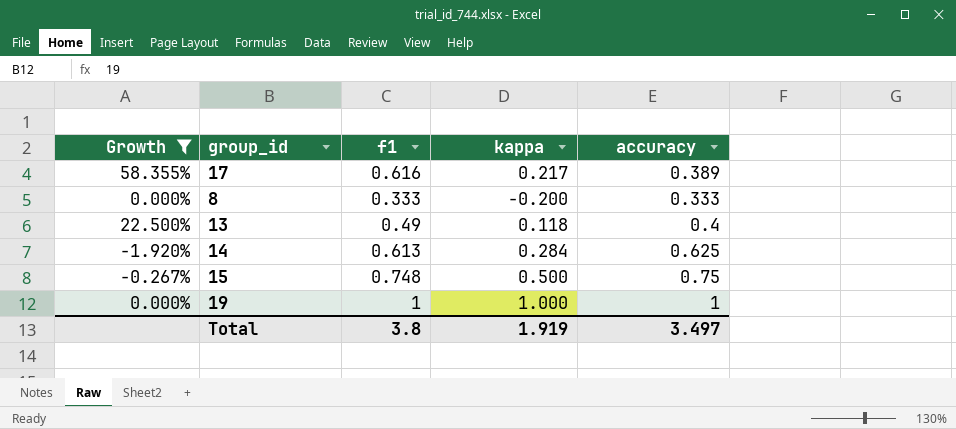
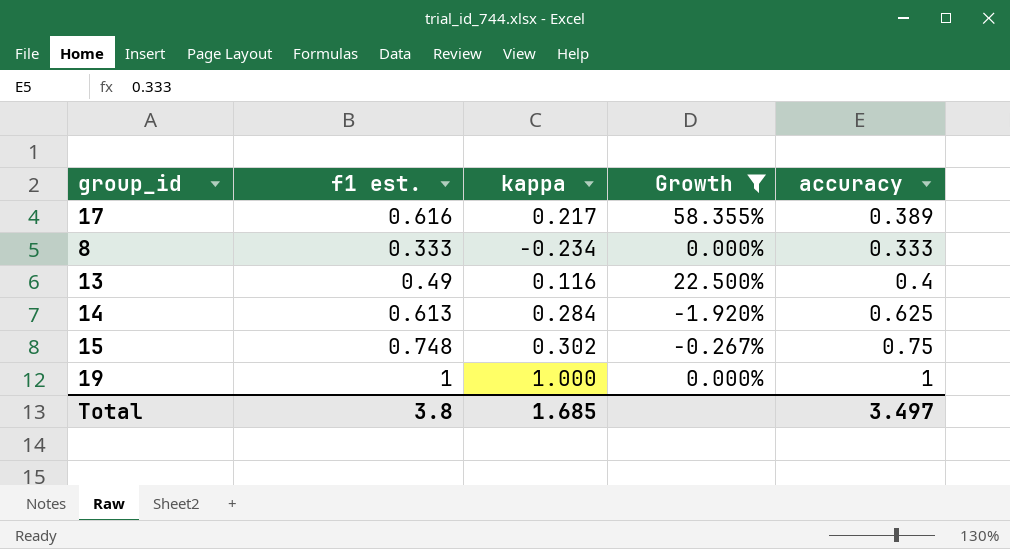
column name: f1 -> f1 est.
column Growth | position: 1 -> 4
8 | kappa: -0.200 -> -0.234
13 | kappa: 0.118 -> 0.116
15 | kappa: 0.500 -> 0.302
Total | kappa: 1.919 -> 1.685

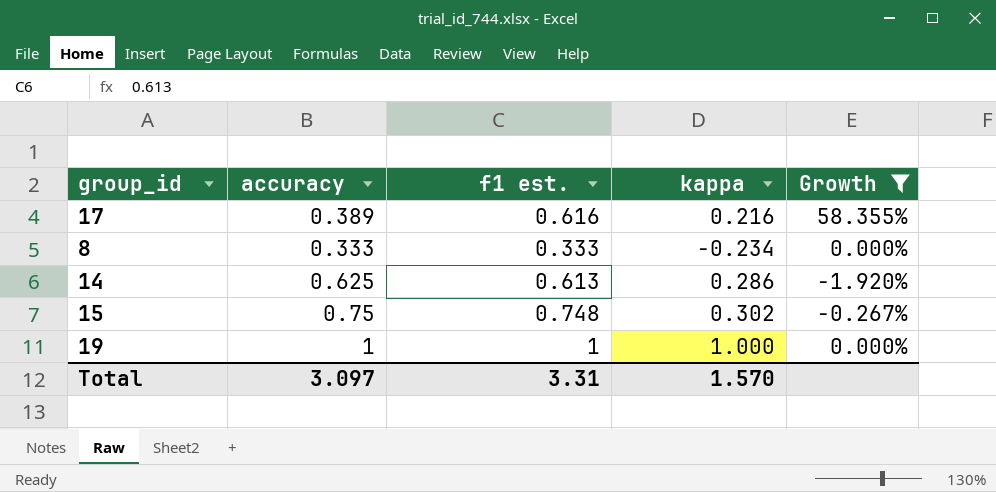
column accuracy | position: 5 -> 2
row 13: 0.49 | 0.116 | 22.500% | 0.4 -> none
17 | kappa: 0.217 -> 0.216
14 | kappa: 0.284 -> 0.286
Total | accuracy: 3.497 -> 3.097
Total | f1 est.: 3.8 -> 3.31
Total | kappa: 1.685 -> 1.570

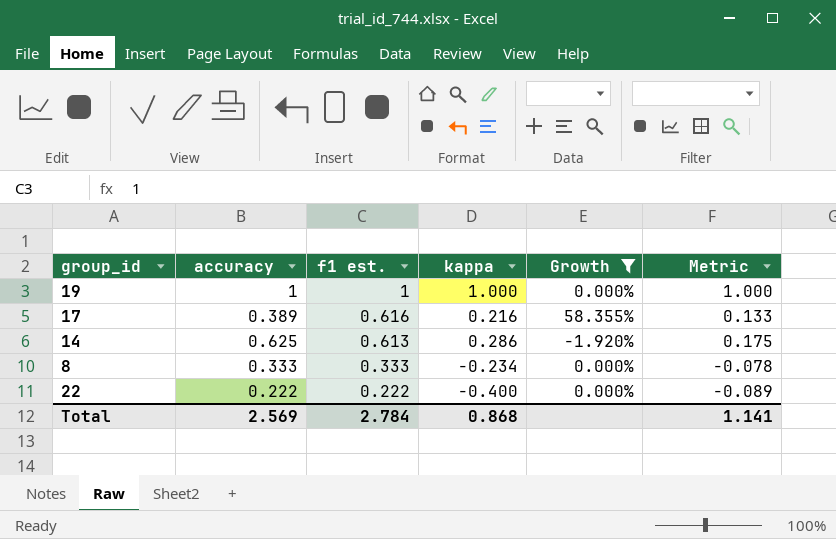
row order: none -> f1 est. descending
column Metric | formula: none -> [f1 est.] * [kappa]
row 15: 0.75 | 0.748 | 0.302 | -0.267% -> none
row 22: none -> 0.222 | 0.222 | -0.400 | 0.000% | -0.089
Total | accuracy: 3.097 -> 2.569
Total | f1 est.: 3.31 -> 2.784
Total | kappa: 1.570 -> 0.868

